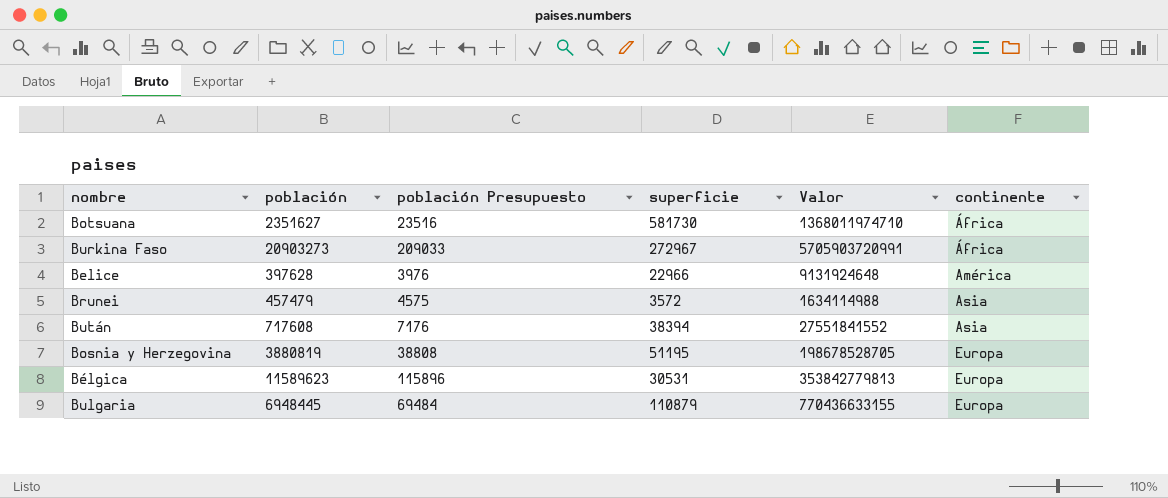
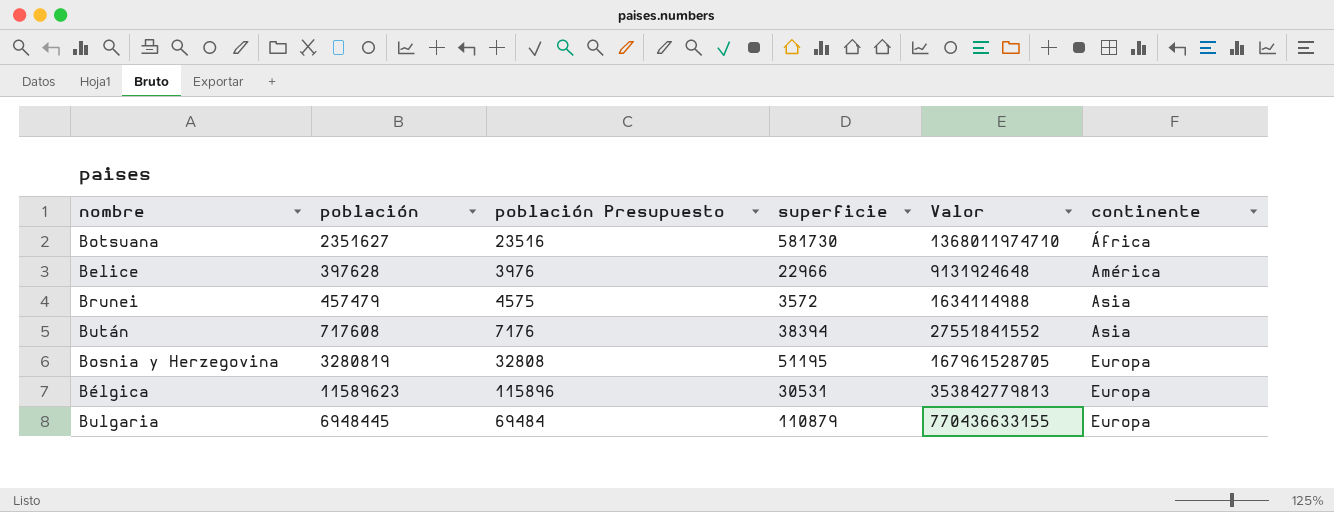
row Burkina Faso: 20903273 | 209033 | 272967 | 5705903720991 | África -> none
Bosnia y Herzegovina | población: 3880819 -> 3280819
Bosnia y Herzegovina | población Presupuesto: 38808 -> 32808
Bosnia y Herzegovina | Valor: 198678528705 -> 167961528705

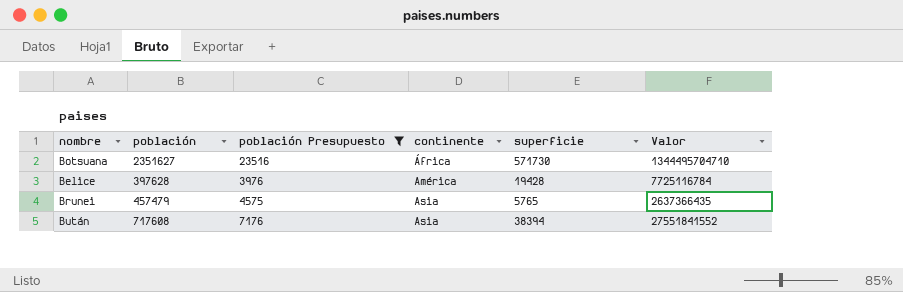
filter: none -> población Presupuesto <= 23516
column continente | position: 6 -> 4
Botsuana | superficie: 581730 -> 571730
Botsuana | Valor: 1368011974710 -> 1344495704710
Belice | superficie: 22966 -> 19428
Belice | Valor: 9131924648 -> 7725116784
Brunei | superficie: 3572 -> 5765
Brunei | Valor: 1634114988 -> 2637366435

